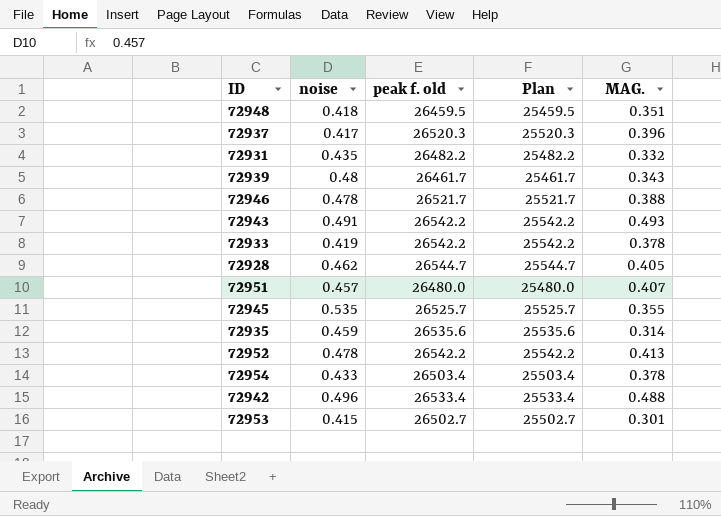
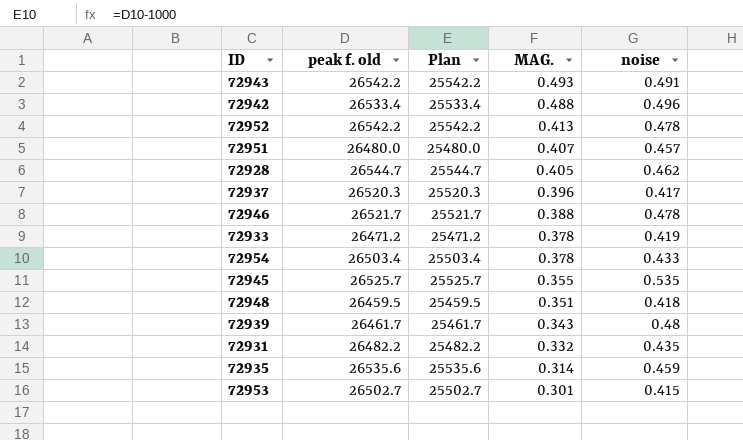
row order: none -> MAG. descending
column noise | position: 2 -> 5
72933 | peak f. old: 26542.2 -> 26471.2
72933 | Plan: 25542.2 -> 25471.2

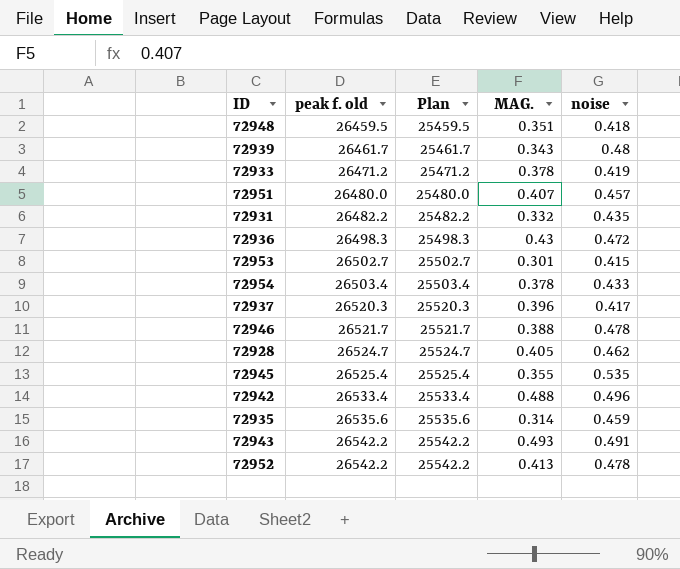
row order: MAG. descending -> peak f. old ascending
row 72936: none -> 26498.3 | 25498.3 | 0.43 | 0.472
72928 | peak f. old: 26544.7 -> 26524.7
72928 | Plan: 25544.7 -> 25524.7
72945 | peak f. old: 26525.7 -> 26525.4
72945 | Plan: 25525.7 -> 25525.4

